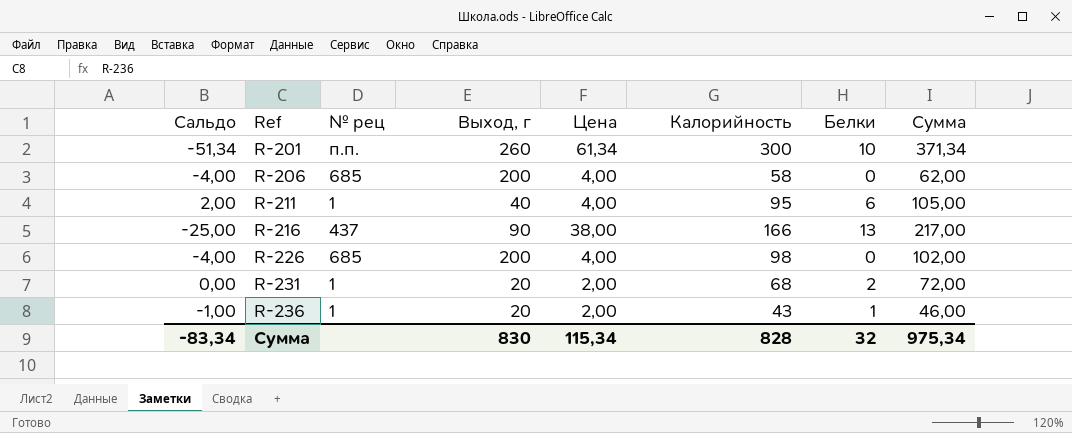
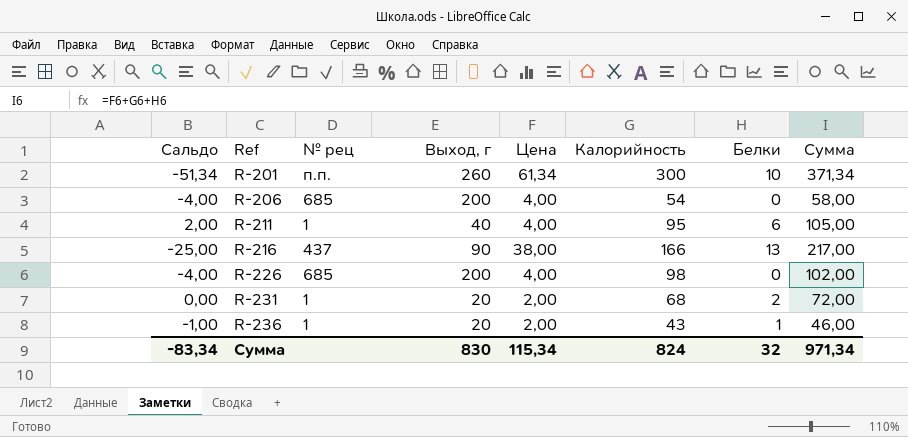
R-206 | Калорийность: 58 -> 54
R-206 | Сумма: 62,00 -> 58,00
Сумма | Калорийность: 828 -> 824
Сумма | Сумма: 975,34 -> 971,34

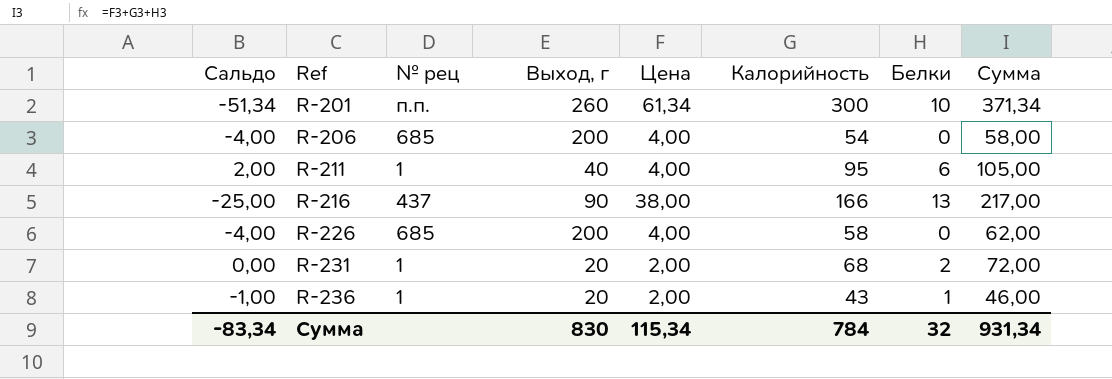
R-226 | Калорийность: 98 -> 58
R-226 | Сумма: 102,00 -> 62,00
Сумма | Калорийность: 824 -> 784
Сумма | Сумма: 971,34 -> 931,34

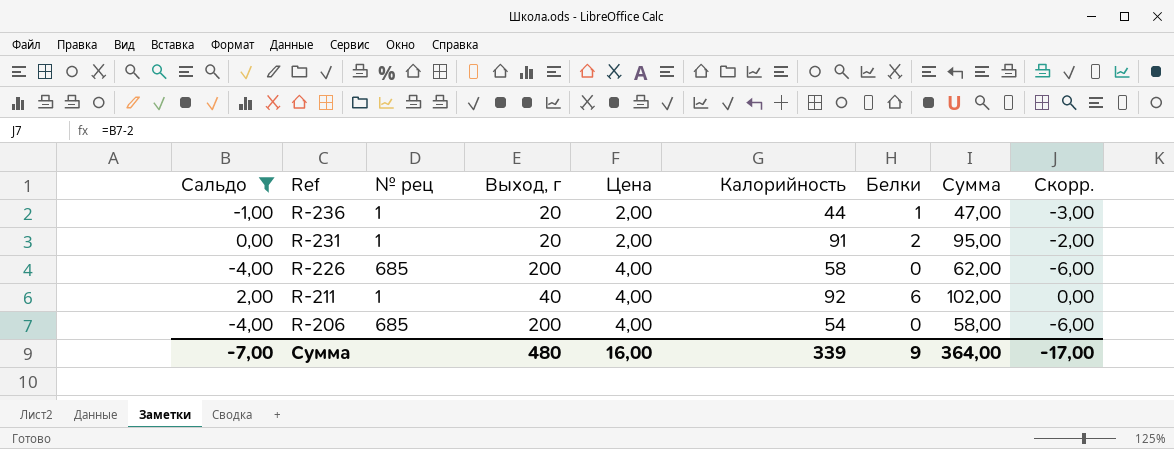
filter: none -> Сальдо >= -4,00
row order: Ref ascending -> Ref descending
column Скорр. | formula: none -> [Сальдо] - 2
R-236 | Калорийность: 43 -> 44
R-236 | Сумма: 46,00 -> 47,00
R-231 | Калорийность: 68 -> 91
R-231 | Сумма: 72,00 -> 95,00
R-211 | Калорийность: 95 -> 92
R-211 | Сумма: 105,00 -> 102,00
Сумма | Сальдо: -83,34 -> -7,00
Сумма | Выход, г: 830 -> 480
Сумма | Цена: 115,34 -> 16,00
Сумма | Калорийность: 784 -> 339
Сумма | Белки: 32 -> 9
Сумма | Сумма: 931,34 -> 364,00

